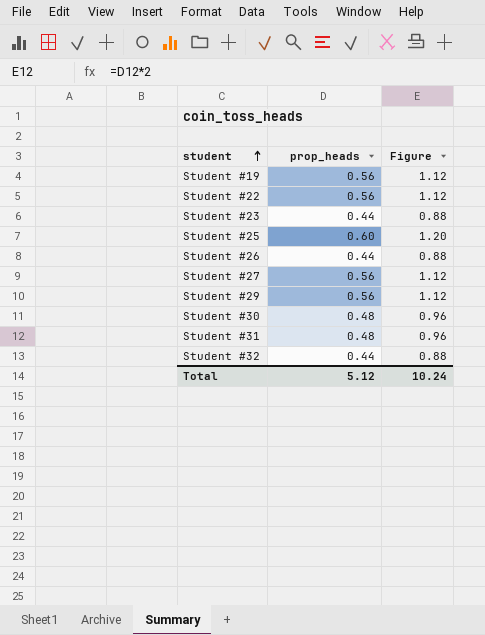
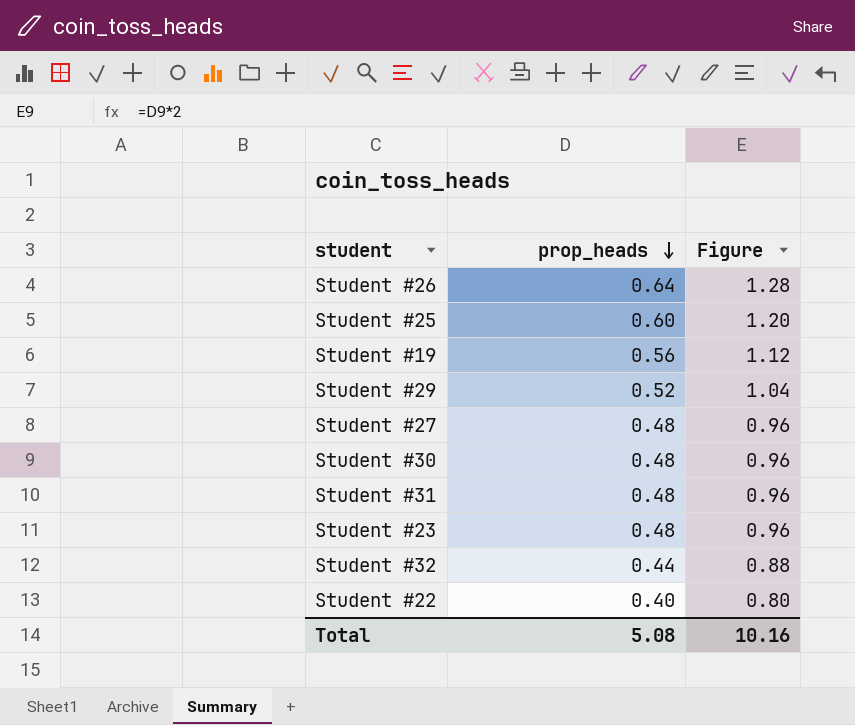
row order: student ascending -> prop_heads descending
Student #26 | prop_heads: 0.44 -> 0.64
Student #26 | Figure: 0.88 -> 1.28
Student #29 | prop_heads: 0.56 -> 0.52
Student #29 | Figure: 1.12 -> 1.04
Student #27 | prop_heads: 0.56 -> 0.48
Student #27 | Figure: 1.12 -> 0.96
Student #23 | prop_heads: 0.44 -> 0.48
Student #23 | Figure: 0.88 -> 0.96
Student #22 | prop_heads: 0.56 -> 0.40
Student #22 | Figure: 1.12 -> 0.80
Total | prop_heads: 5.12 -> 5.08
Total | Figure: 10.24 -> 10.16

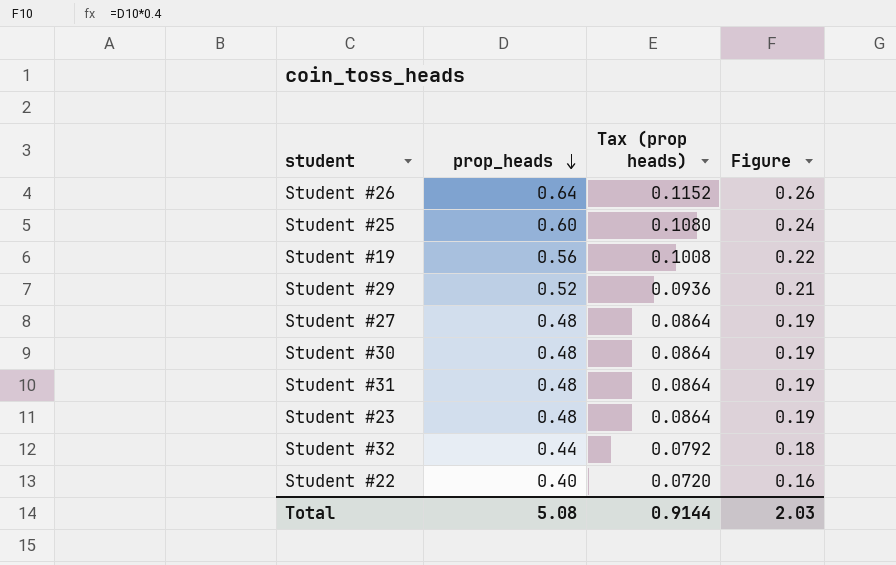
column Tax (prop heads) | formula: none -> [prop_heads] * 0.18
column Figure | formula: [prop_heads] * 2 -> [prop_heads] * 0.4
Total | Figure: 10.16 -> 2.03

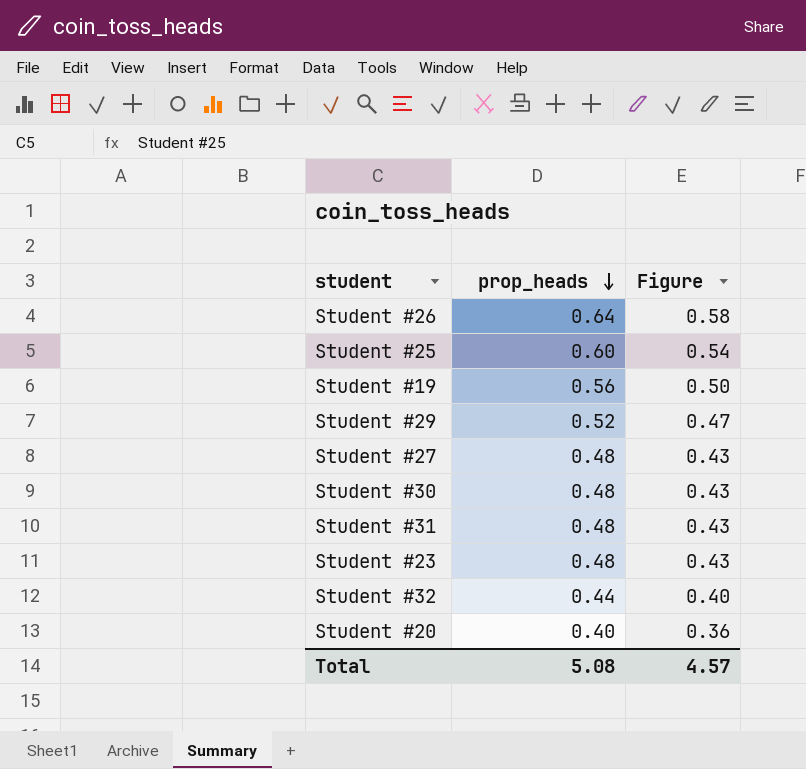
column Tax (prop heads) | formula: [prop_heads] * 0.18 -> none
column Figure | formula: [prop_heads] * 0.4 -> [prop_heads] * 0.9
row Student #22: 0.40 | 0.0720 | 0.16 -> none
row Student #20: none -> 0.40 | 0.36
Total | Figure: 2.03 -> 4.57

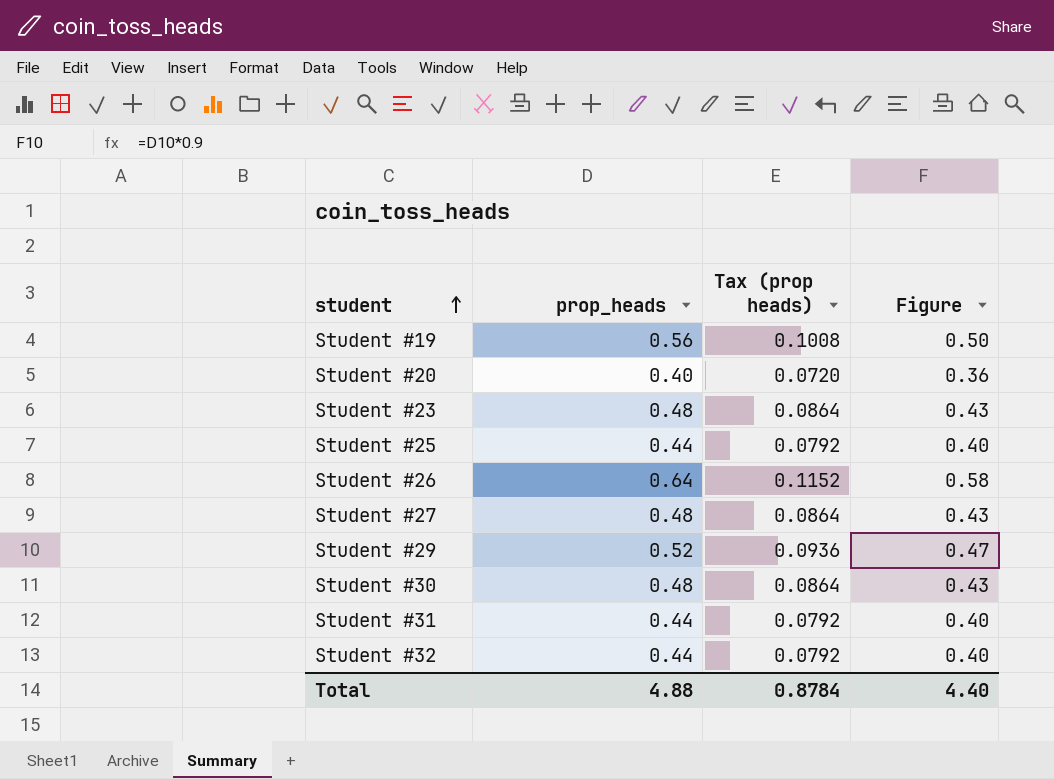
row order: prop_heads descending -> student ascending
column Tax (prop heads) | formula: none -> [prop_heads] * 0.18
Student #25 | prop_heads: 0.60 -> 0.44
Student #25 | Figure: 0.54 -> 0.40
Student #31 | prop_heads: 0.48 -> 0.44
Student #31 | Figure: 0.43 -> 0.40
Total | prop_heads: 5.08 -> 4.88
Total | Figure: 4.57 -> 4.40

